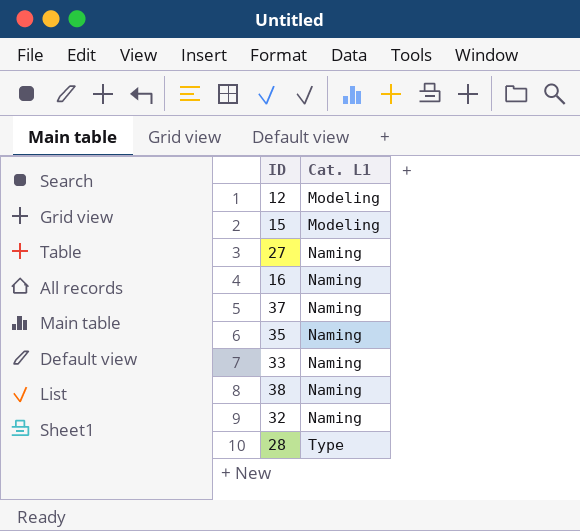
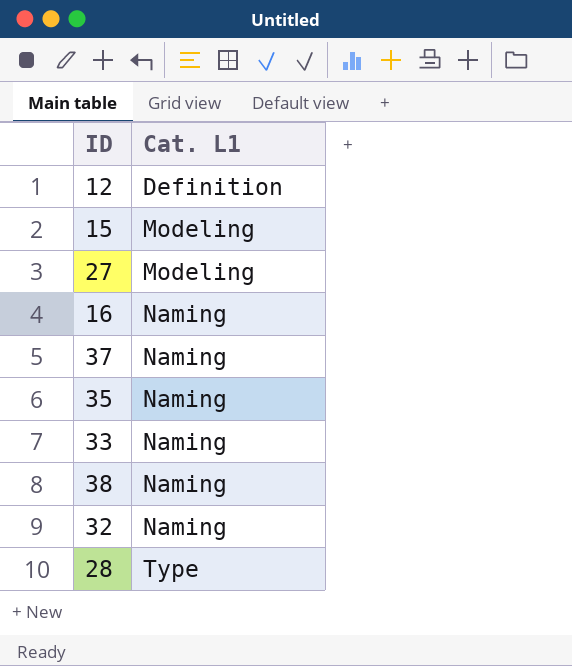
12 | Cat. L1: Modeling -> Definition
27 | Cat. L1: Naming -> Modeling

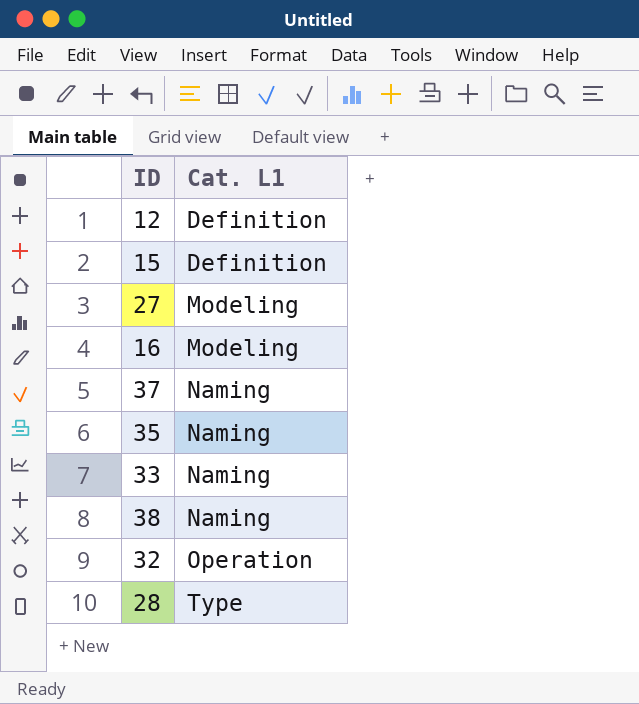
15 | Cat. L1: Modeling -> Definition
16 | Cat. L1: Naming -> Modeling
32 | Cat. L1: Naming -> Operation

